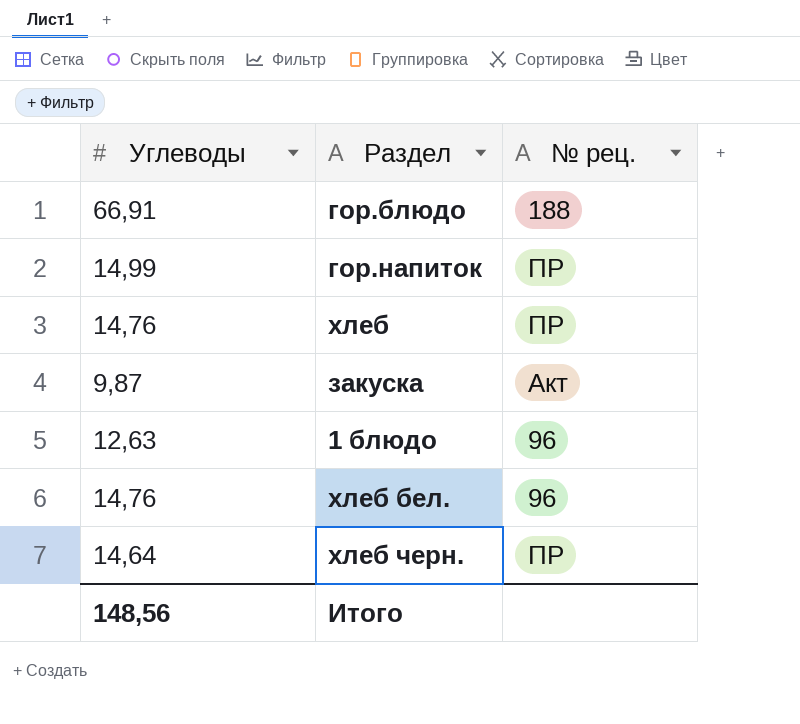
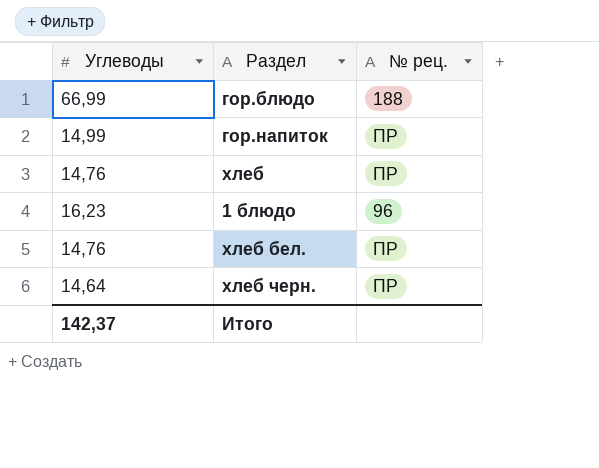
row закуска: 9,87 | Акт -> none
гор.блюдо | Углеводы: 66,91 -> 66,99
1 блюдо | Углеводы: 12,63 -> 16,23
хлеб бел. | № рец.: 96 -> ПР
Итого | Углеводы: 148,56 -> 142,37

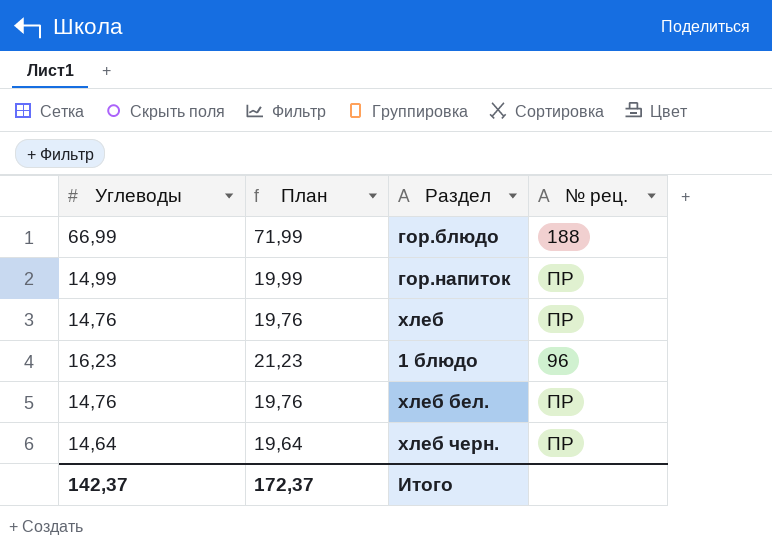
column План | formula: none -> [Углеводы] + 5

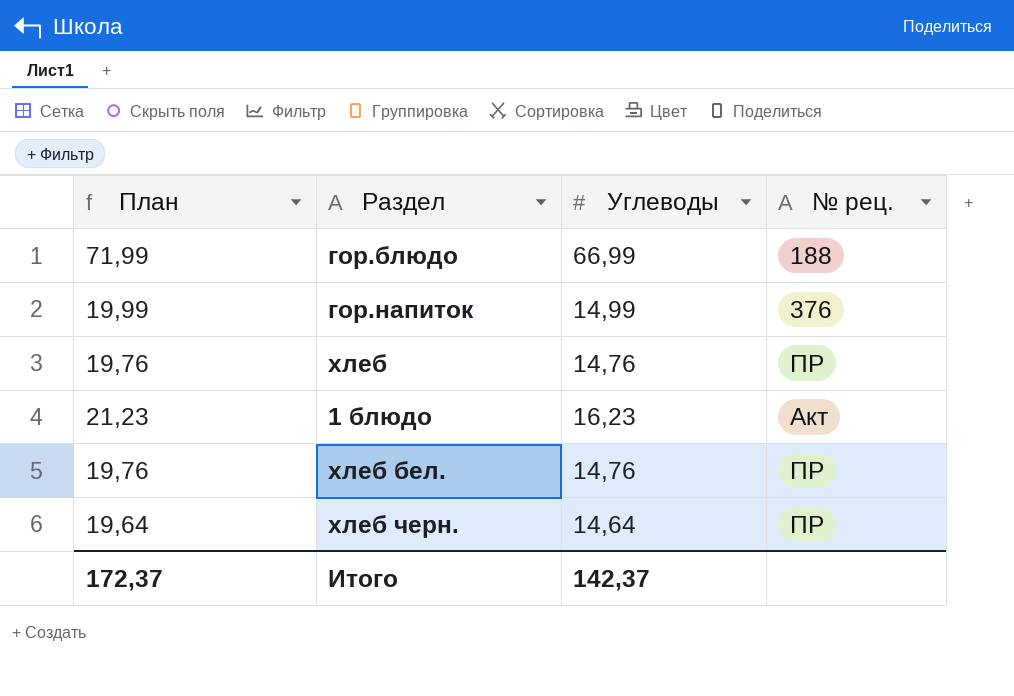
column Углеводы | position: 1 -> 3
гор.напиток | № рец.: ПР -> 376
1 блюдо | № рец.: 96 -> Акт

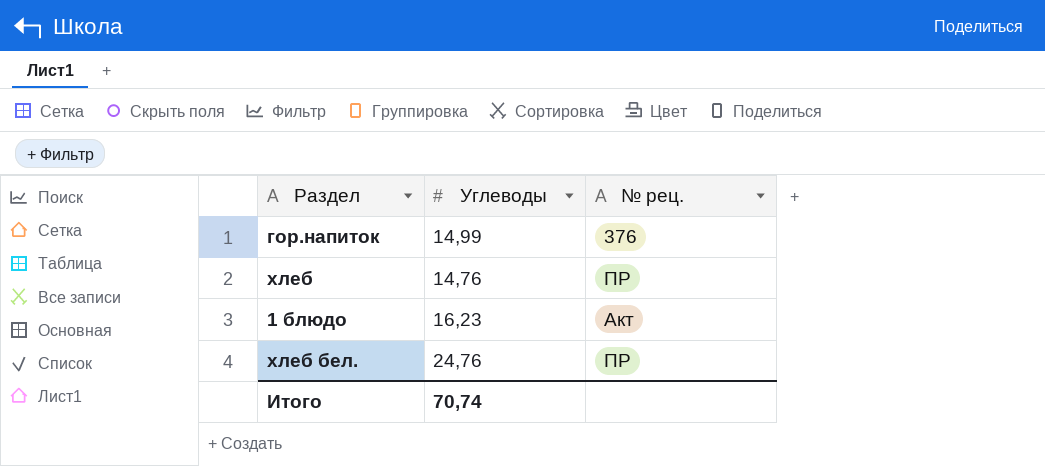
column План | formula: [Углеводы] + 5 -> none
row гор.блюдо: 71,99 | 66,99 | 188 -> none
row хлеб черн.: 19,64 | 14,64 | ПР -> none
хлеб бел. | Углеводы: 14,76 -> 24,76
Итого | Углеводы: 142,37 -> 70,74

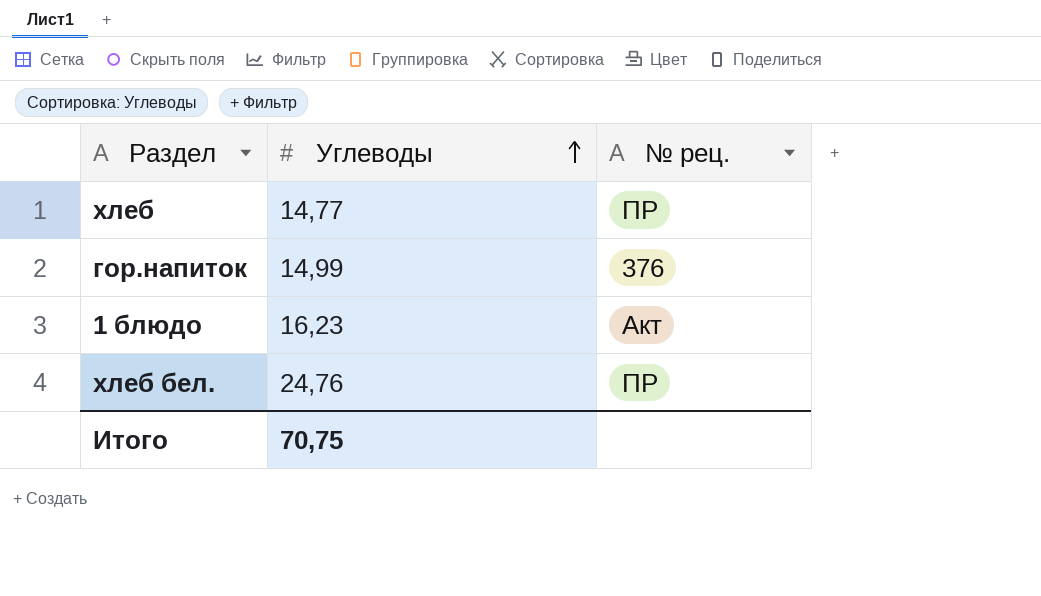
row order: none -> Углеводы ascending
хлеб | Углеводы: 14,76 -> 14,77
Итого | Углеводы: 70,74 -> 70,75

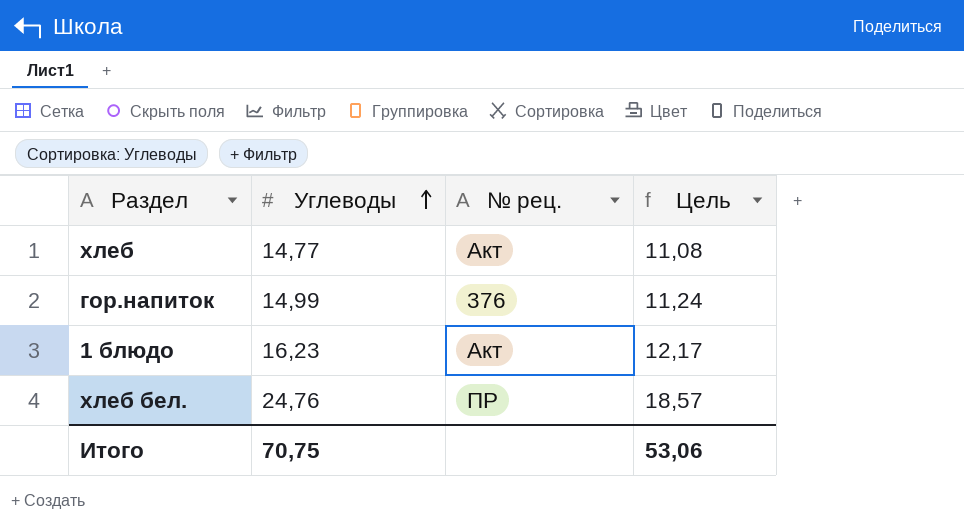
column Цель | formula: none -> [Углеводы] * 0,75
хлеб | № рец.: ПР -> Акт

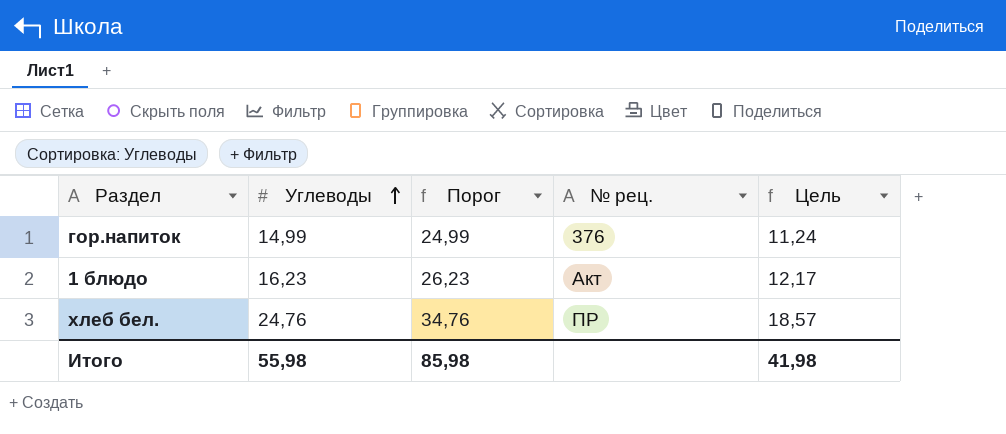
column Порог | formula: none -> [Углеводы] + 10
row хлеб: 14,77 | Акт | 11,08 -> none
Итого | Углеводы: 70,75 -> 55,98
Итого | Цель: 53,06 -> 41,98

